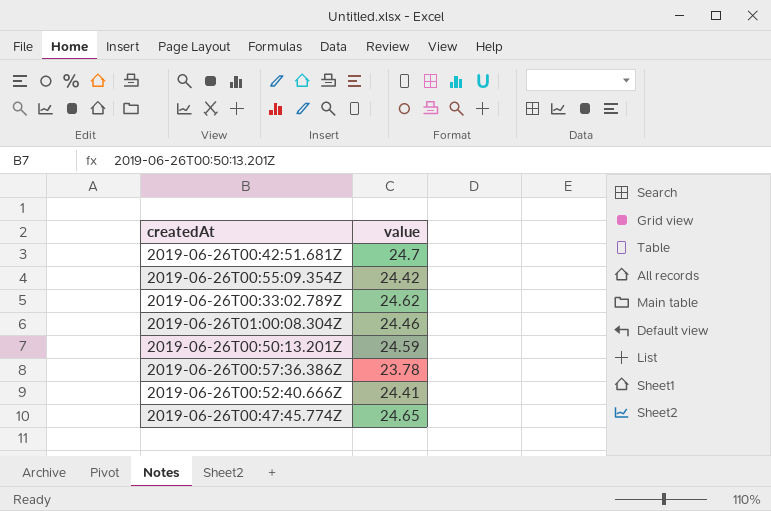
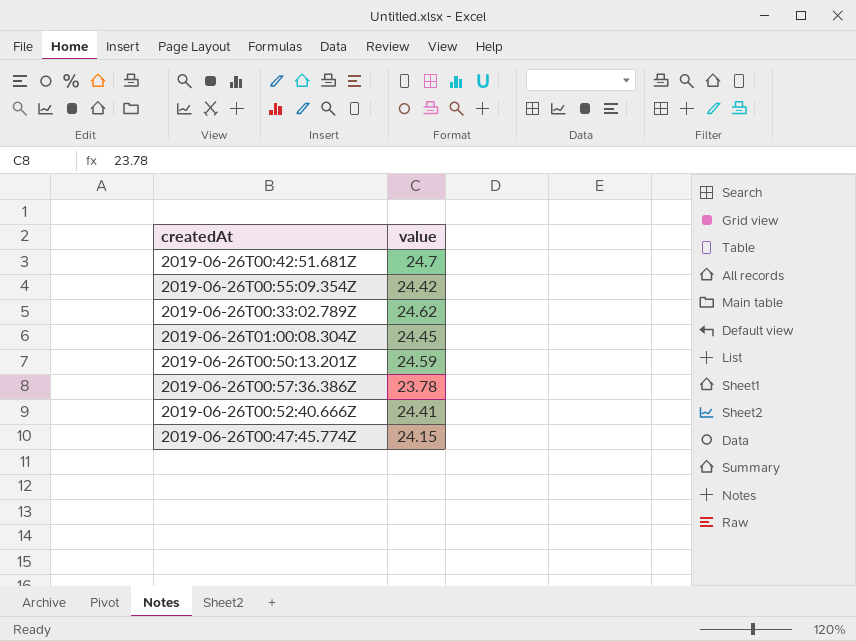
2019-06-26T01:00:08.304Z | value: 24.46 -> 24.45
2019-06-26T00:47:45.774Z | value: 24.65 -> 24.15

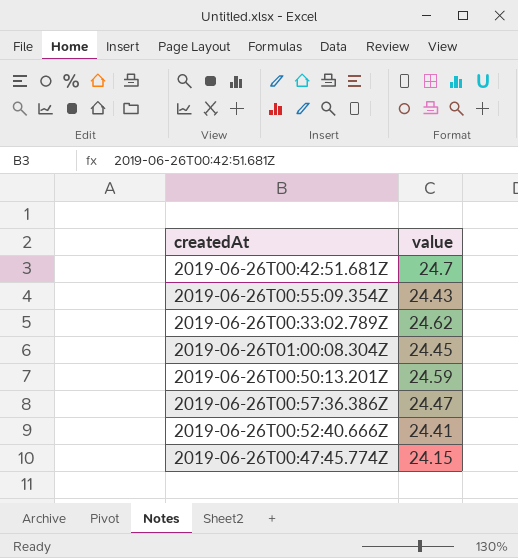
2019-06-26T00:55:09.354Z | value: 24.42 -> 24.43
2019-06-26T00:57:36.386Z | value: 23.78 -> 24.47

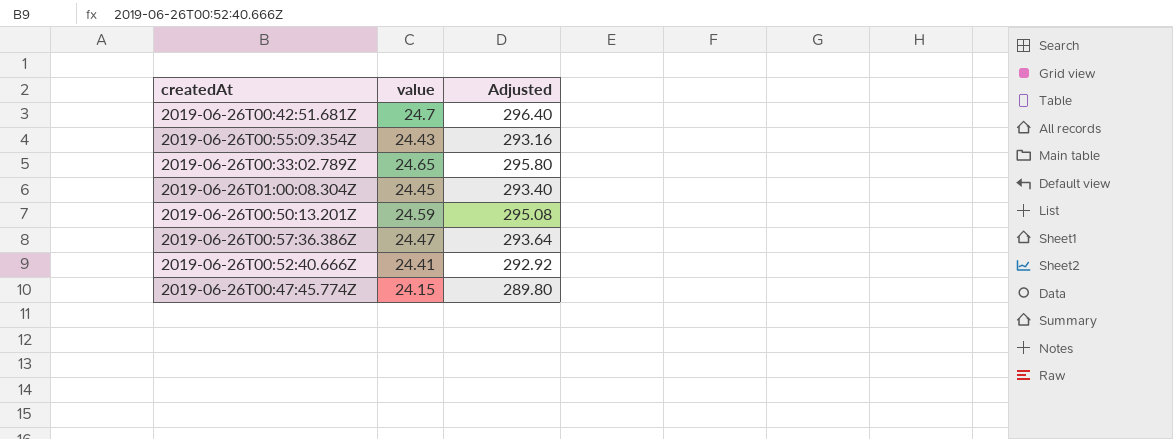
column Adjusted | formula: none -> [value] * 12
2019-06-26T00:33:02.789Z | value: 24.62 -> 24.65

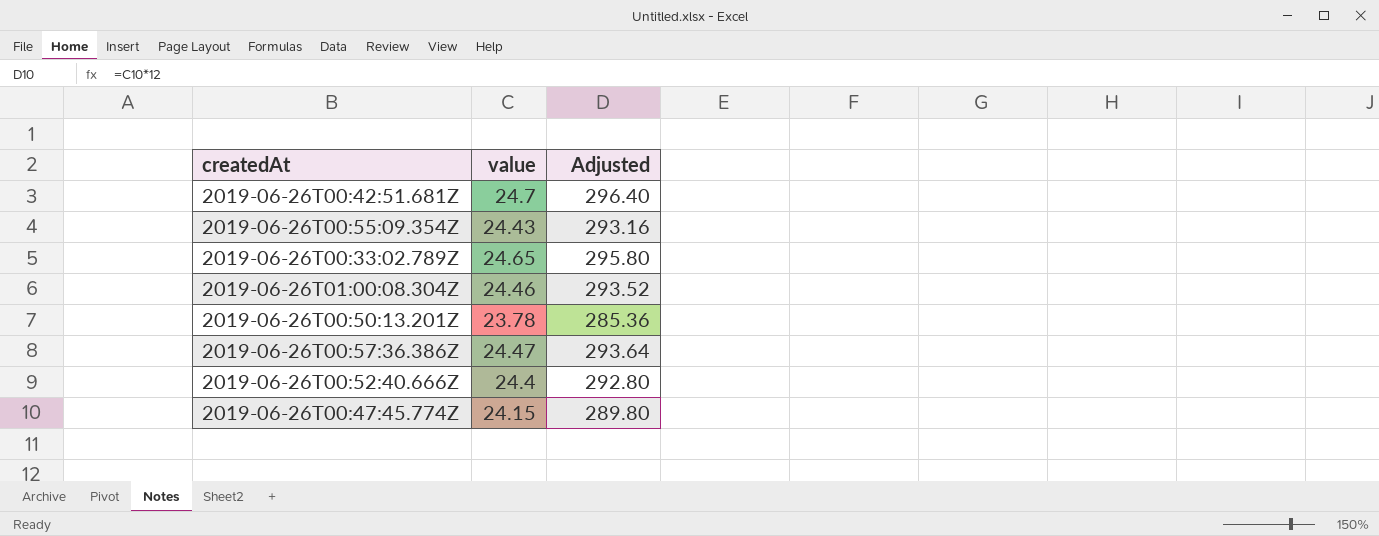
2019-06-26T01:00:08.304Z | value: 24.45 -> 24.46
2019-06-26T01:00:08.304Z | Adjusted: 293.40 -> 293.52
2019-06-26T00:50:13.201Z | value: 24.59 -> 23.78
2019-06-26T00:50:13.201Z | Adjusted: 295.08 -> 285.36
2019-06-26T00:52:40.666Z | value: 24.41 -> 24.4
2019-06-26T00:52:40.666Z | Adjusted: 292.92 -> 292.80

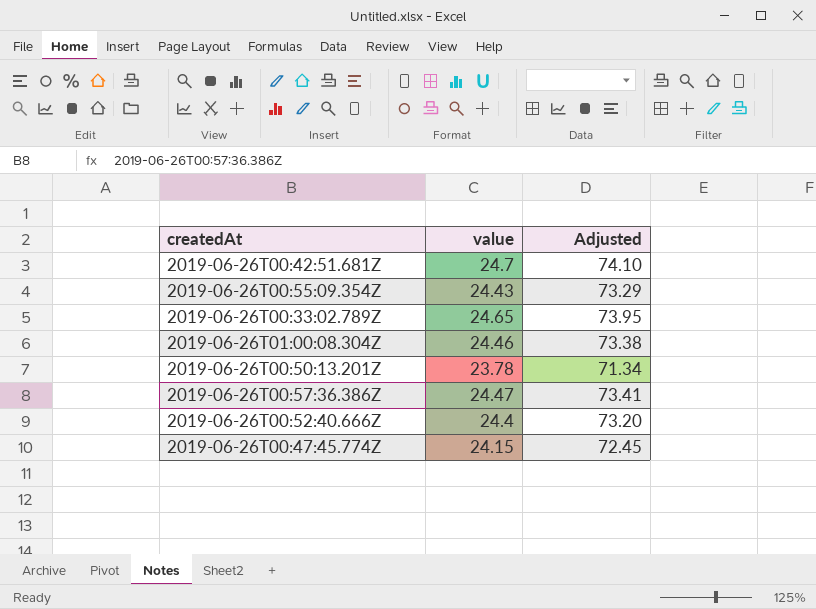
column Adjusted | formula: [value] * 12 -> [value] * 3

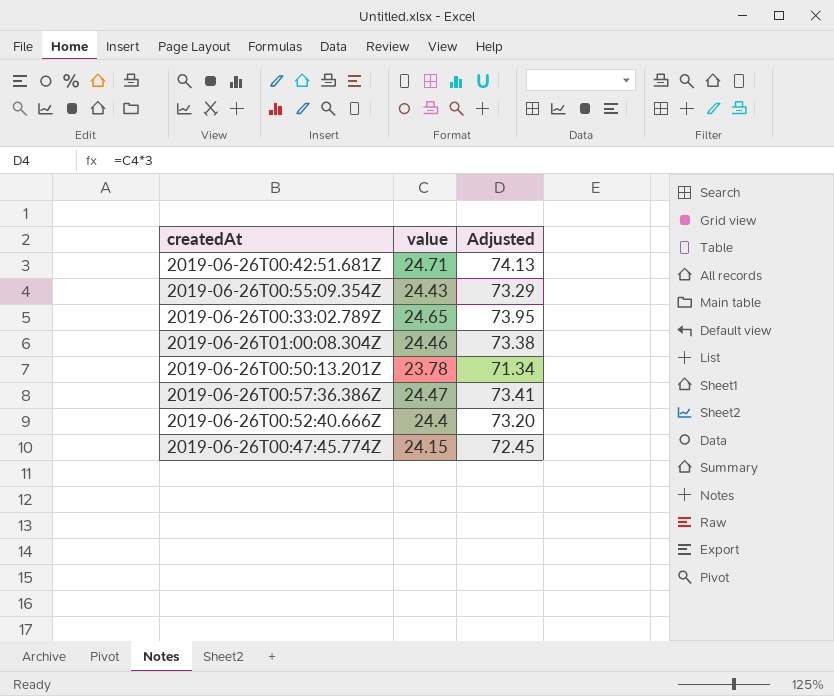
2019-06-26T00:42:51.681Z | value: 24.7 -> 24.71
2019-06-26T00:42:51.681Z | Adjusted: 74.10 -> 74.13

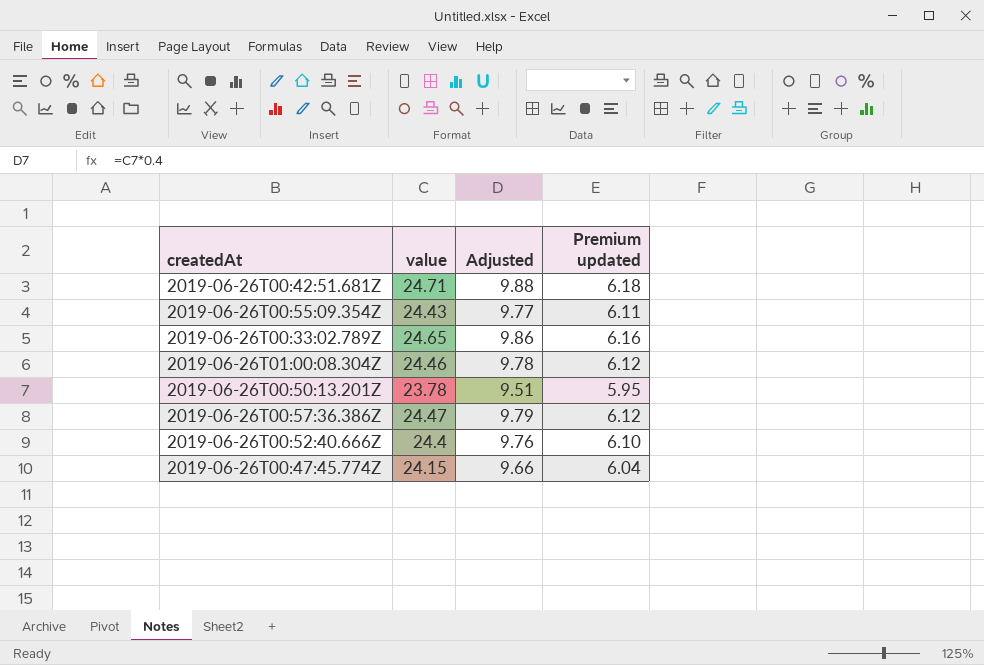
column Adjusted | formula: [value] * 3 -> [value] * 0.4
column Premium updated | formula: none -> [value] * 0.25

